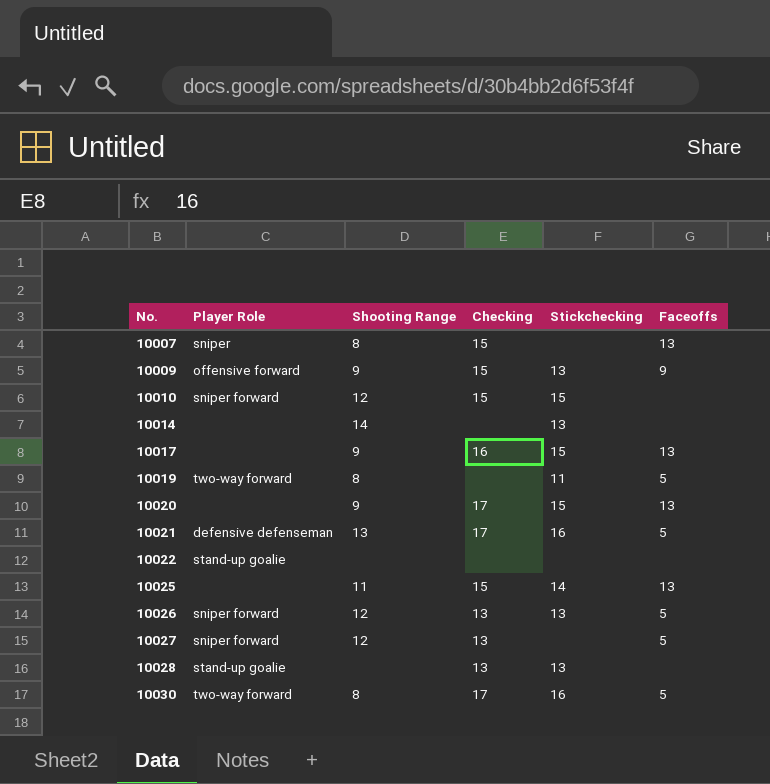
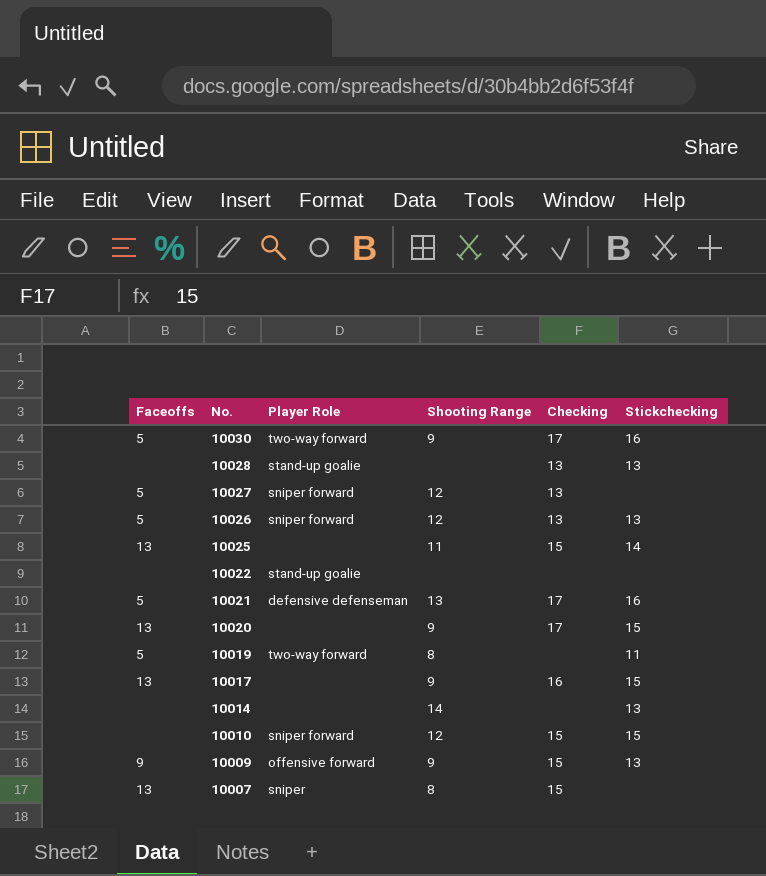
row order: No. ascending -> No. descending
column Faceoffs | position: 6 -> 1
10030 | Shooting Range: 8 -> 9

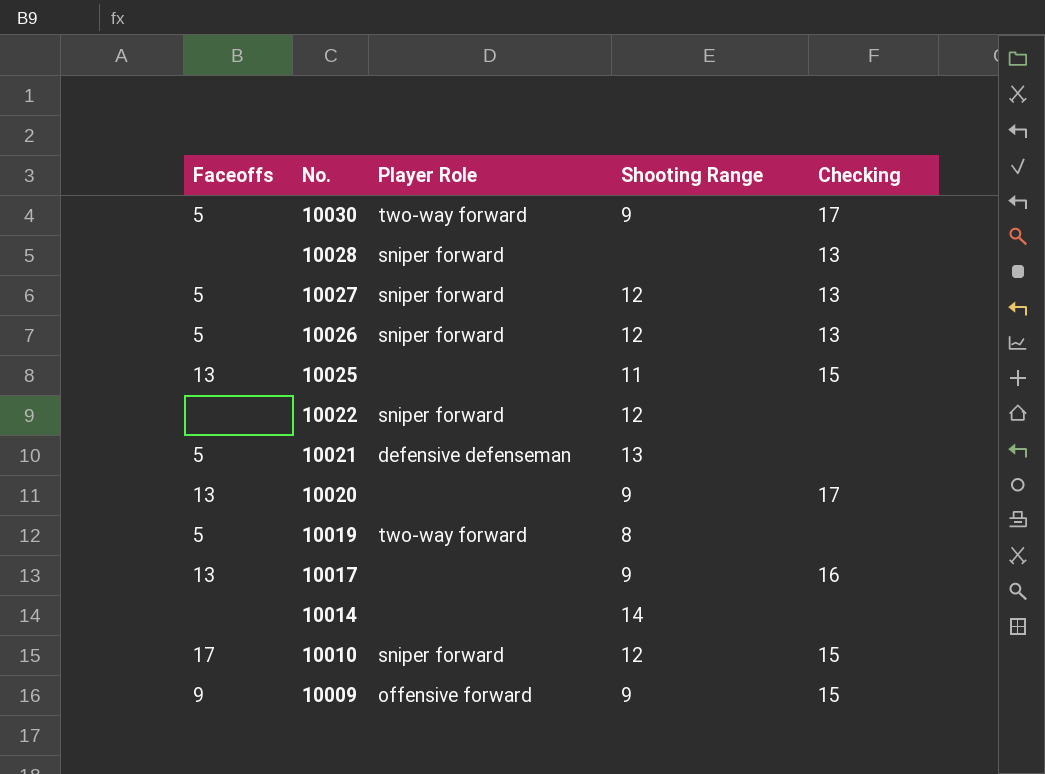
column Stickchecking | position: 6 -> none
row 10007: 13 | sniper | 8 | 15 | none -> none
10028 | Player Role: stand-up goalie -> sniper forward
10022 | Player Role: stand-up goalie -> sniper forward
10022 | Shooting Range: none -> 12
10021 | Checking: 17 -> none
10010 | Faceoffs: none -> 17

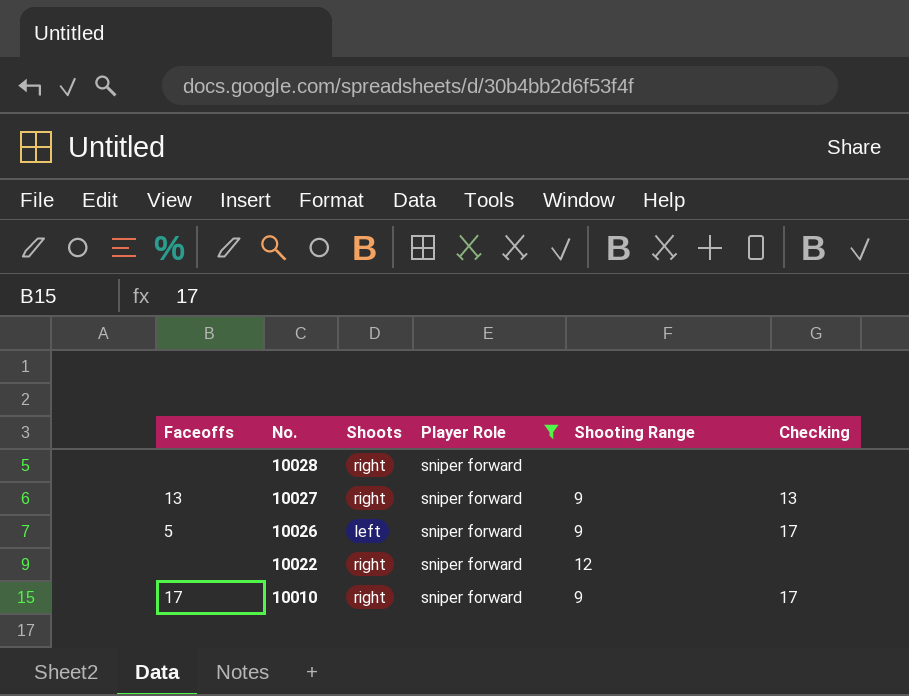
filter: none -> Player Role = sniper forward
column Shoots | position: none -> 3
10028 | Checking: 13 -> none
10027 | Faceoffs: 5 -> 13
10027 | Shooting Range: 12 -> 9
10026 | Shooting Range: 12 -> 9
10026 | Checking: 13 -> 17
10010 | Shooting Range: 12 -> 9
10010 | Checking: 15 -> 17

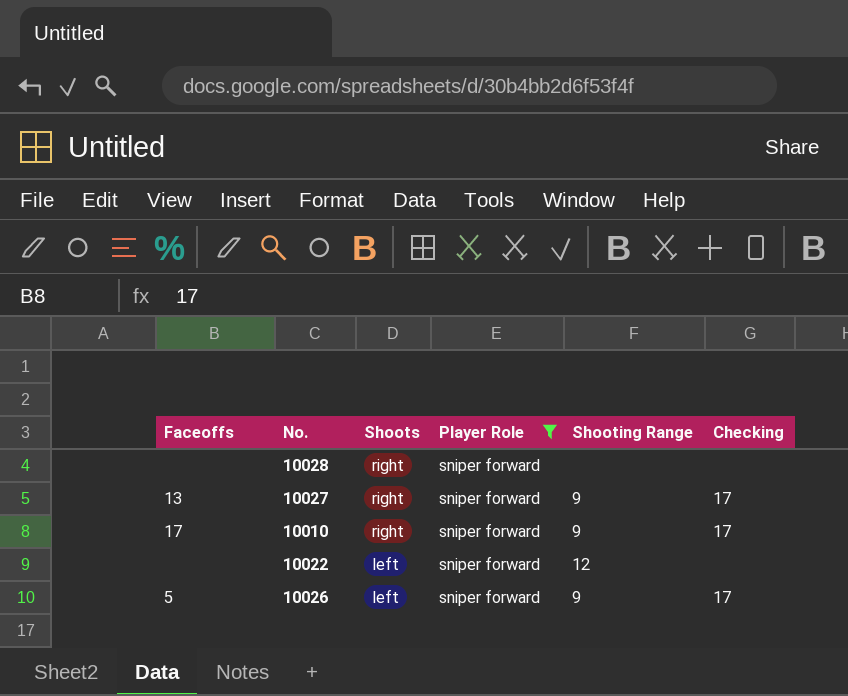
row order: No. descending -> Shoots descending
10027 | Checking: 13 -> 17
10022 | Shoots: right -> left

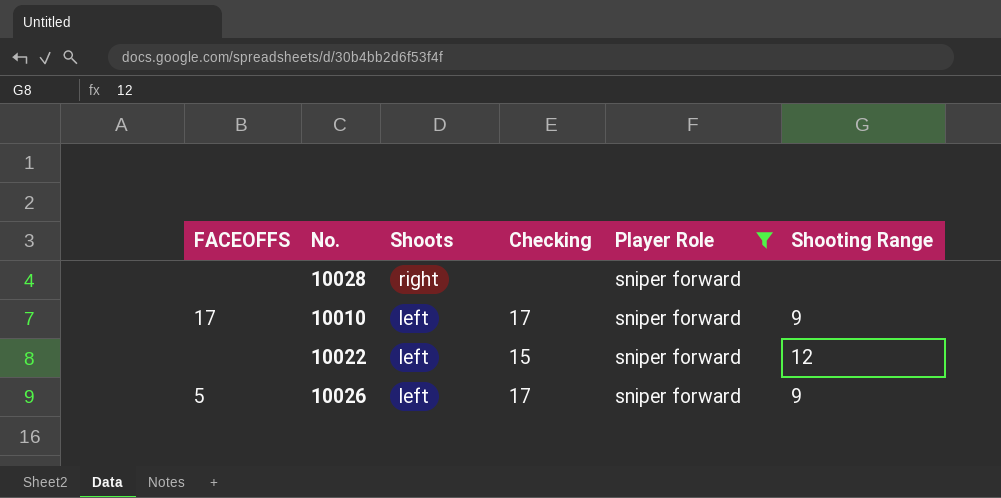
column name: Faceoffs -> FACEOFFS
column Checking | position: 6 -> 4
row 10027: 13 | right | sniper forward | 9 | 17 -> none
10010 | Shoots: right -> left
10022 | Checking: none -> 15

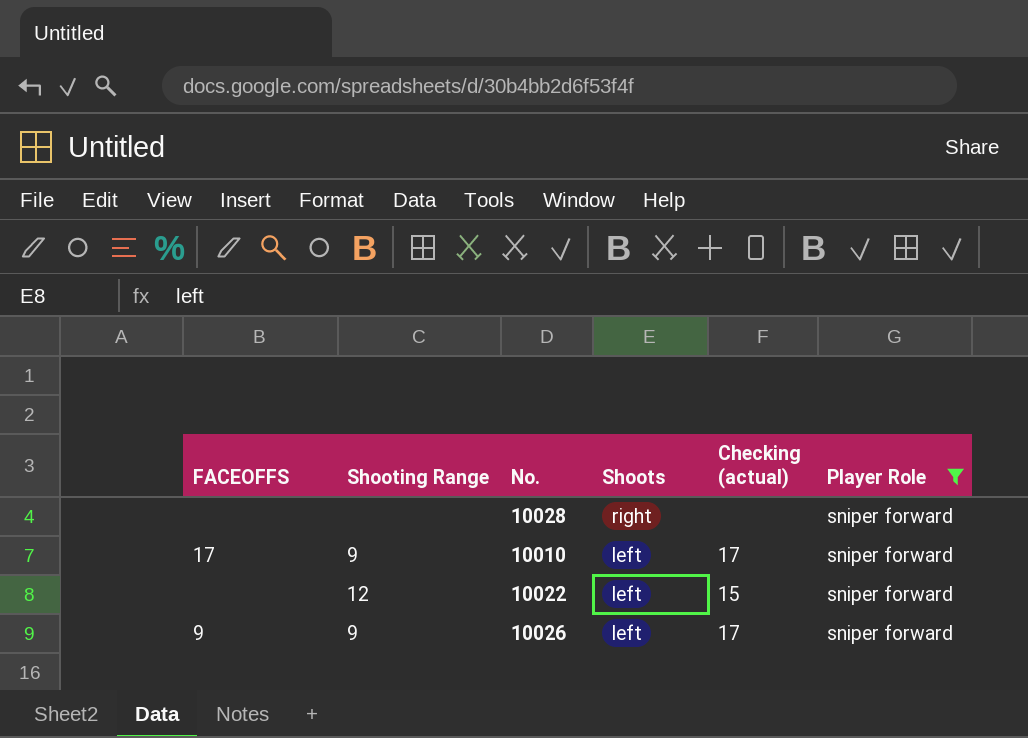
column Shooting Range | position: 6 -> 2
column name: Checking -> Checking (actual)
10026 | FACEOFFS: 5 -> 9

